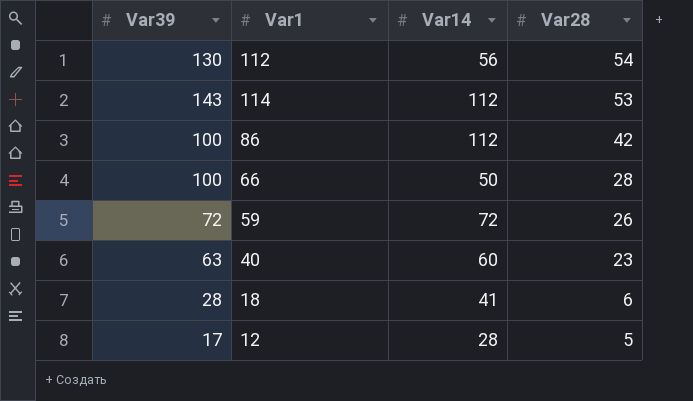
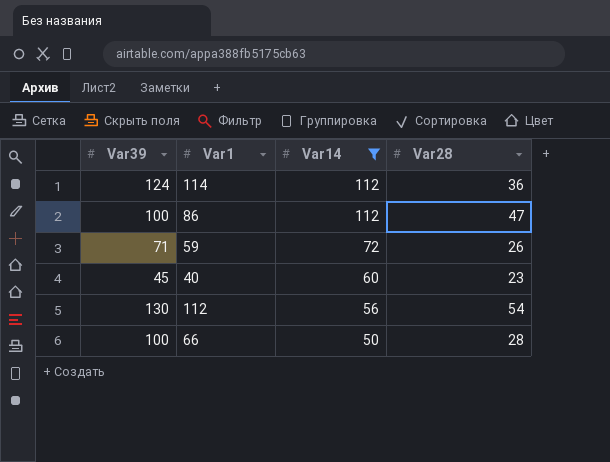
filter: none -> Var14 >= 50
row order: Var28 descending -> Var14 descending
114 | Var39: 143 -> 124
114 | Var28: 53 -> 36
86 | Var28: 42 -> 47
59 | Var39: 72 -> 71
40 | Var39: 63 -> 45

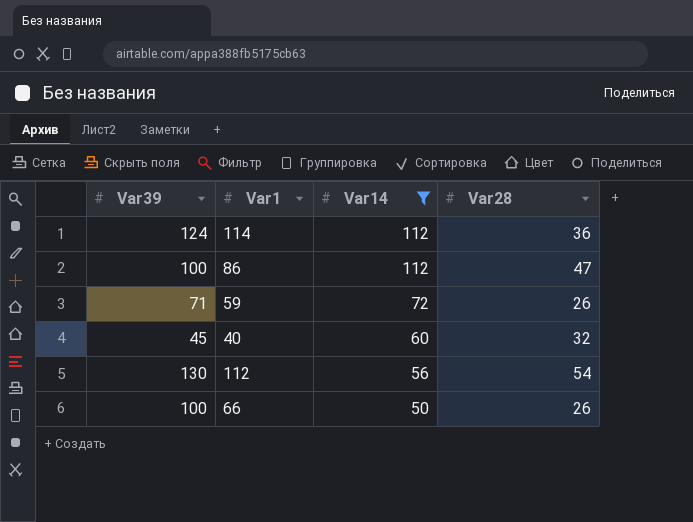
40 | Var28: 23 -> 32
66 | Var28: 28 -> 26

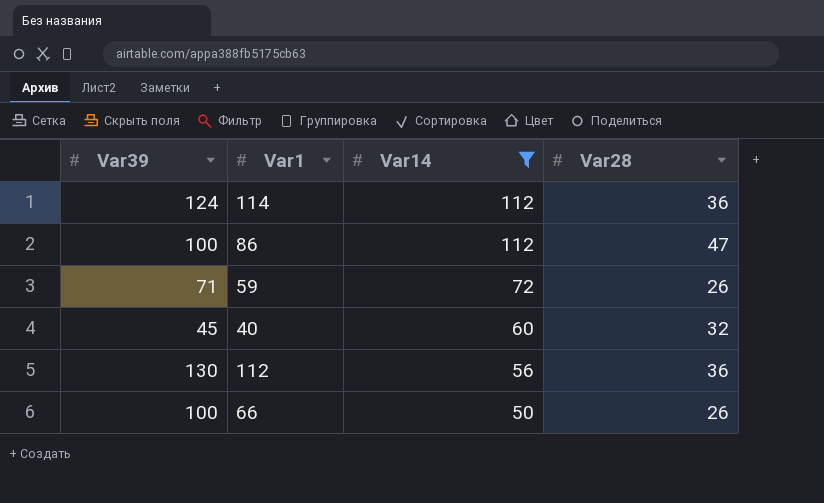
112 | Var28: 54 -> 36

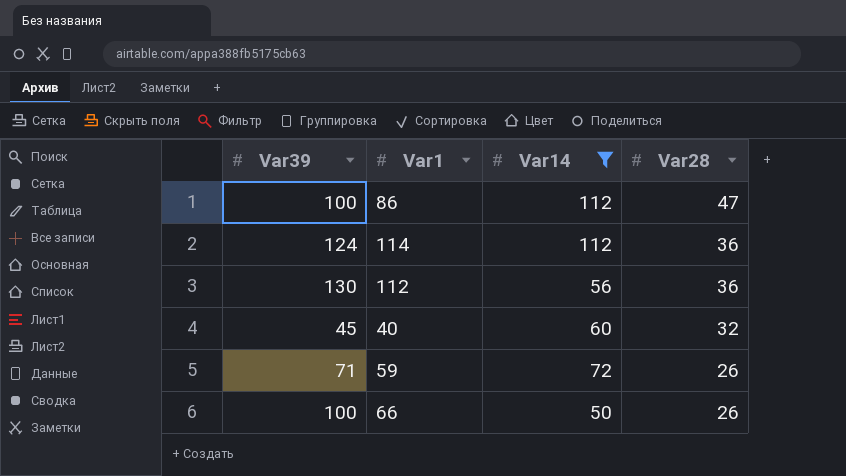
row order: Var14 descending -> Var28 descending

